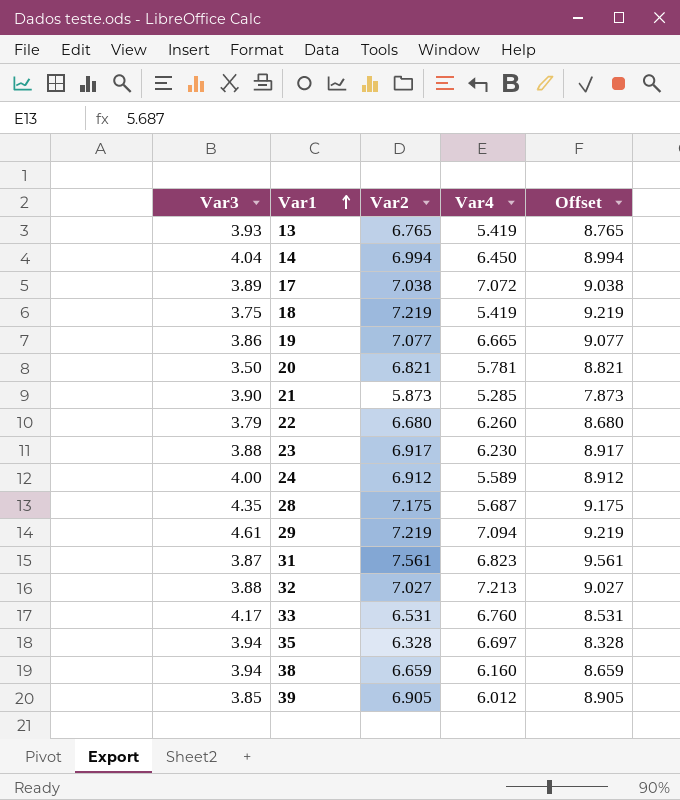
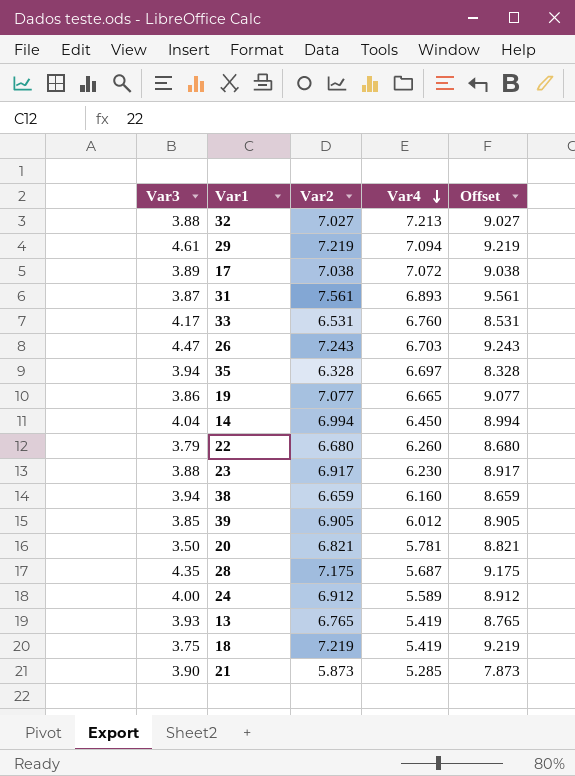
row order: Var1 ascending -> Var4 descending
31 | Var4: 6.823 -> 6.893
row 26: none -> 4.47 | 7.243 | 6.703 | 9.243

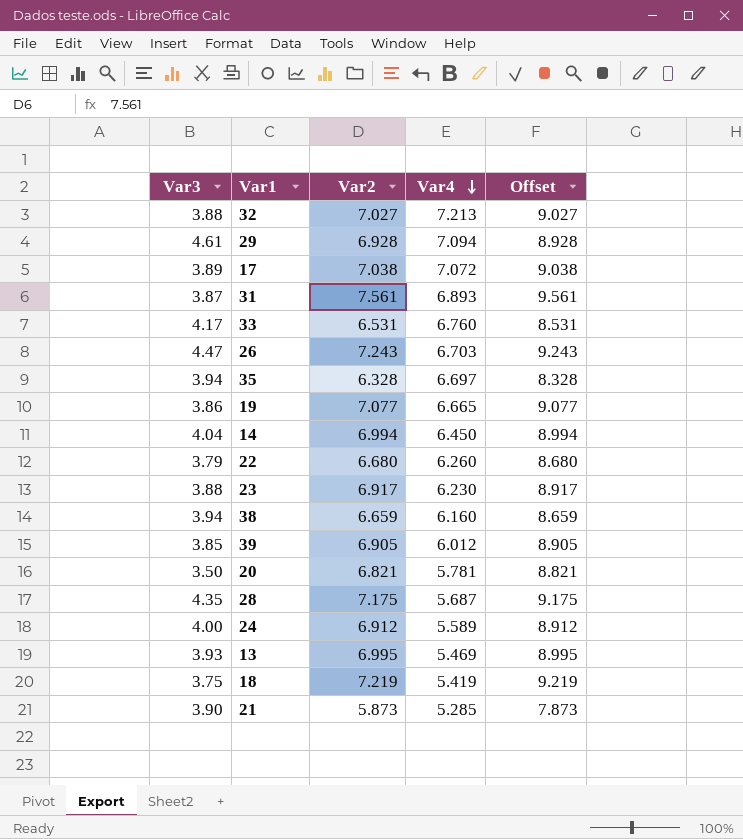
29 | Var2: 7.219 -> 6.928
29 | Offset: 9.219 -> 8.928
13 | Var2: 6.765 -> 6.995
13 | Var4: 5.419 -> 5.469
13 | Offset: 8.765 -> 8.995

